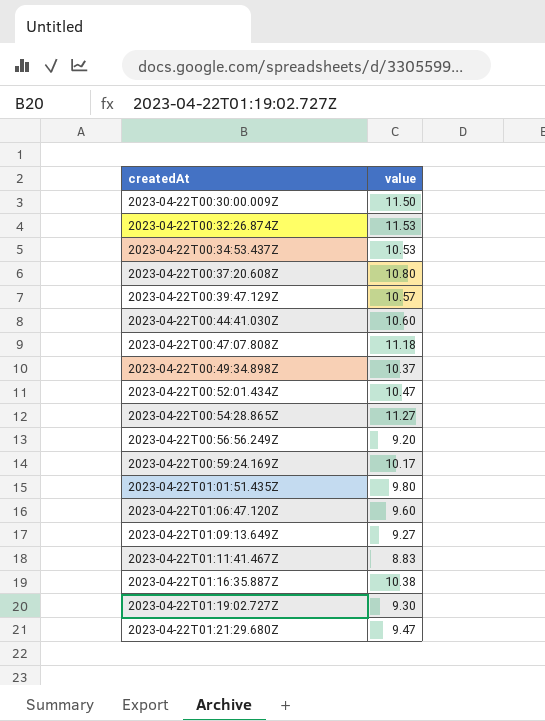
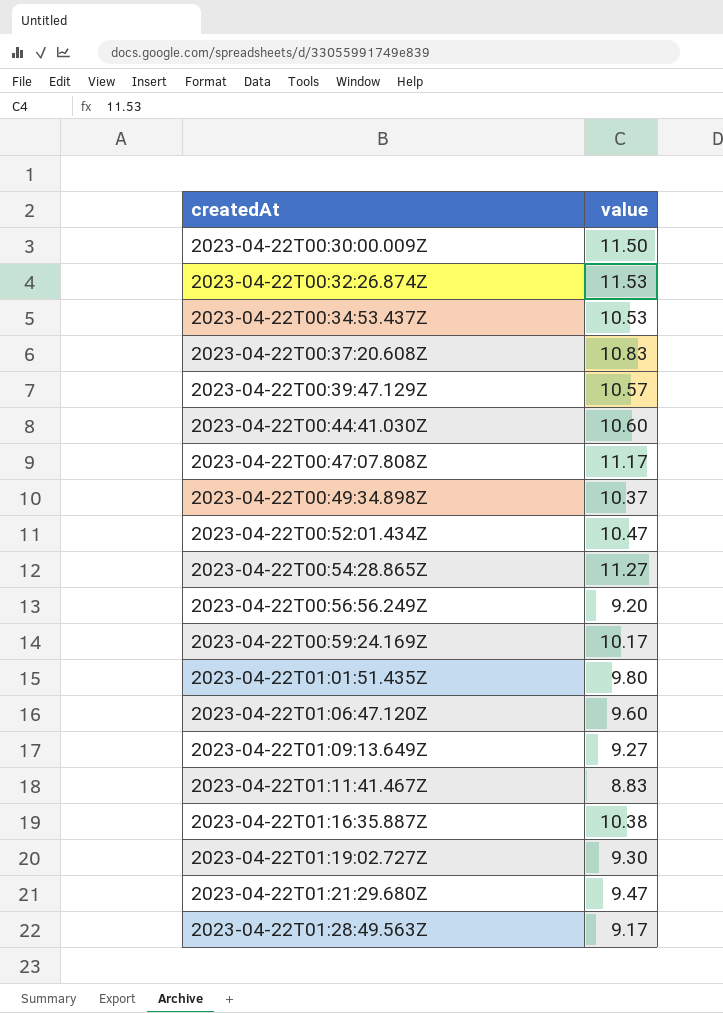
2023-04-22T00:37:20.608Z | value: 10.80 -> 10.83
2023-04-22T00:47:07.808Z | value: 11.18 -> 11.17
row 2023-04-22T01:28:49.563Z: none -> 9.17

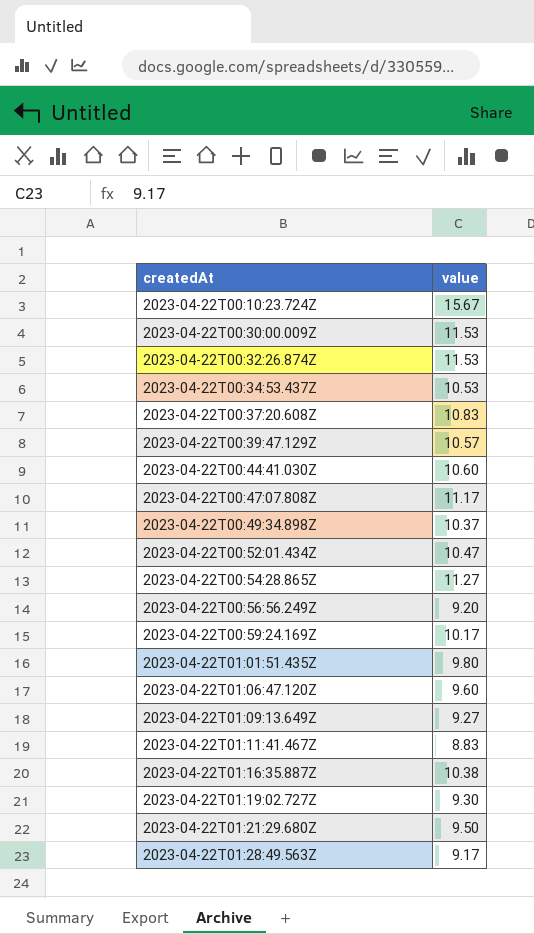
row 2023-04-22T00:10:23.724Z: none -> 15.67
2023-04-22T00:30:00.009Z | value: 11.50 -> 11.53
2023-04-22T01:21:29.680Z | value: 9.47 -> 9.50

